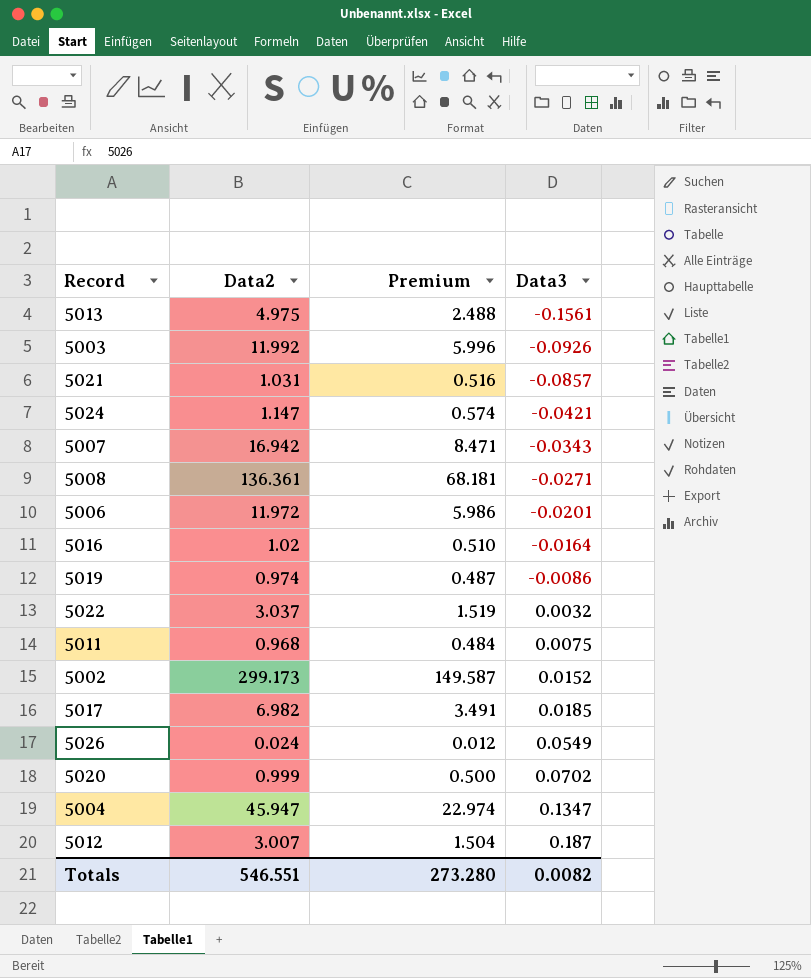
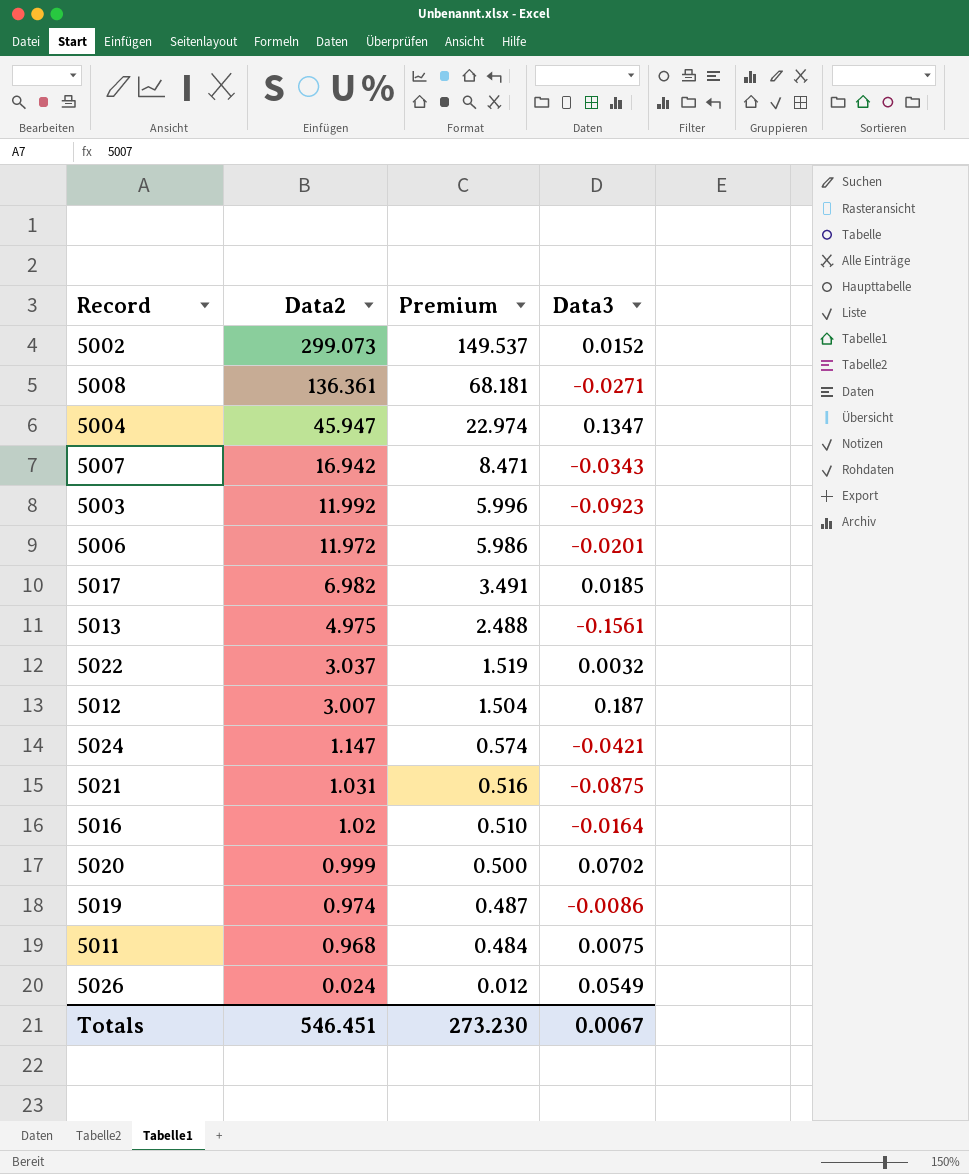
row order: Data3 ascending -> Data2 descending
5002 | Data2: 299.173 -> 299.073
5002 | Premium: 149.587 -> 149.537
5003 | Data3: -0.0926 -> -0.0923
5021 | Data3: -0.0857 -> -0.0875
Totals | Data2: 546.551 -> 546.451
Totals | Premium: 273.280 -> 273.230
Totals | Data3: 0.0082 -> 0.0067

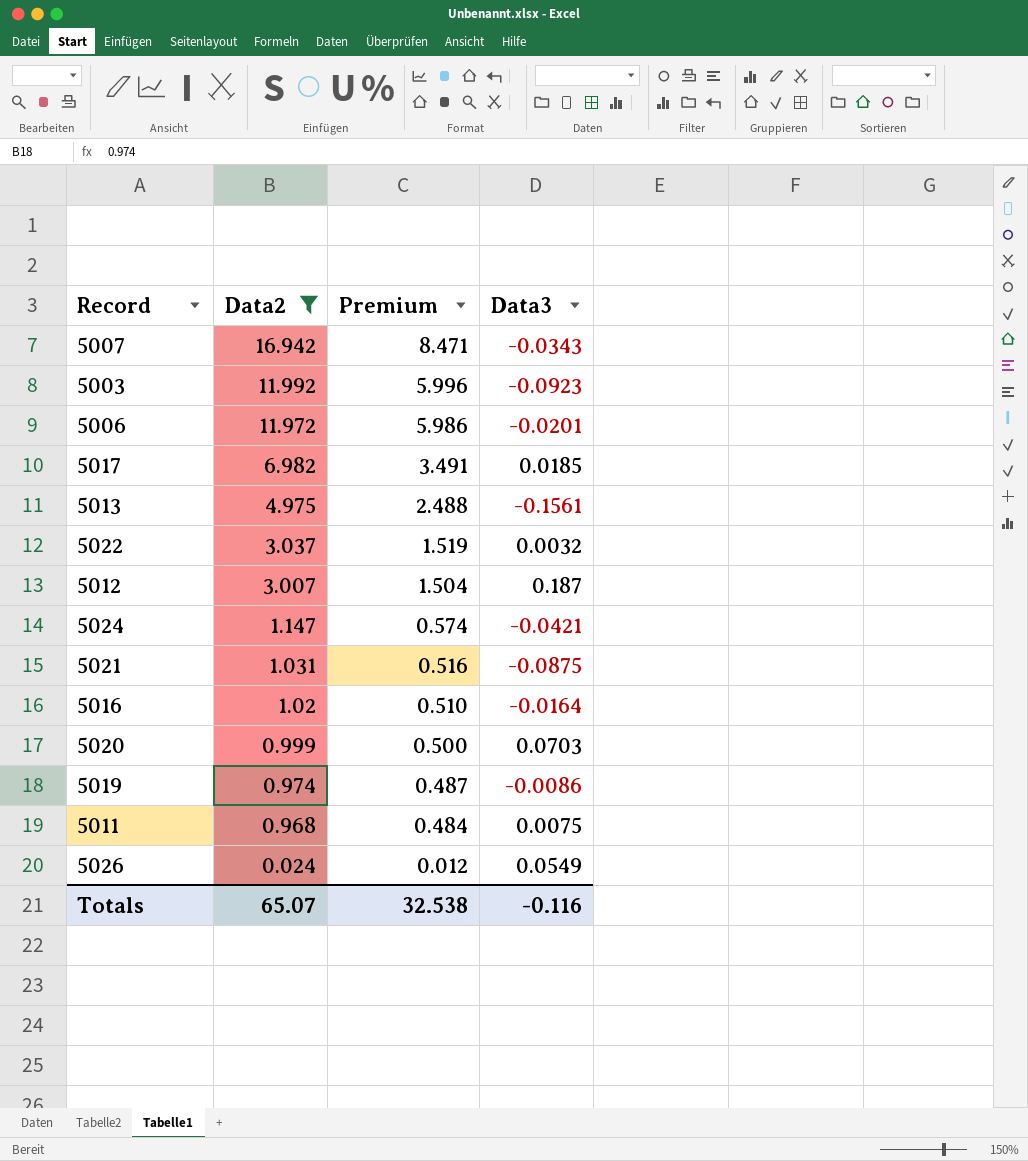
filter: none -> Data2 <= 16.942
5020 | Data3: 0.0702 -> 0.0703
Totals | Data2: 546.451 -> 65.07
Totals | Premium: 273.230 -> 32.538
Totals | Data3: 0.0067 -> -0.116

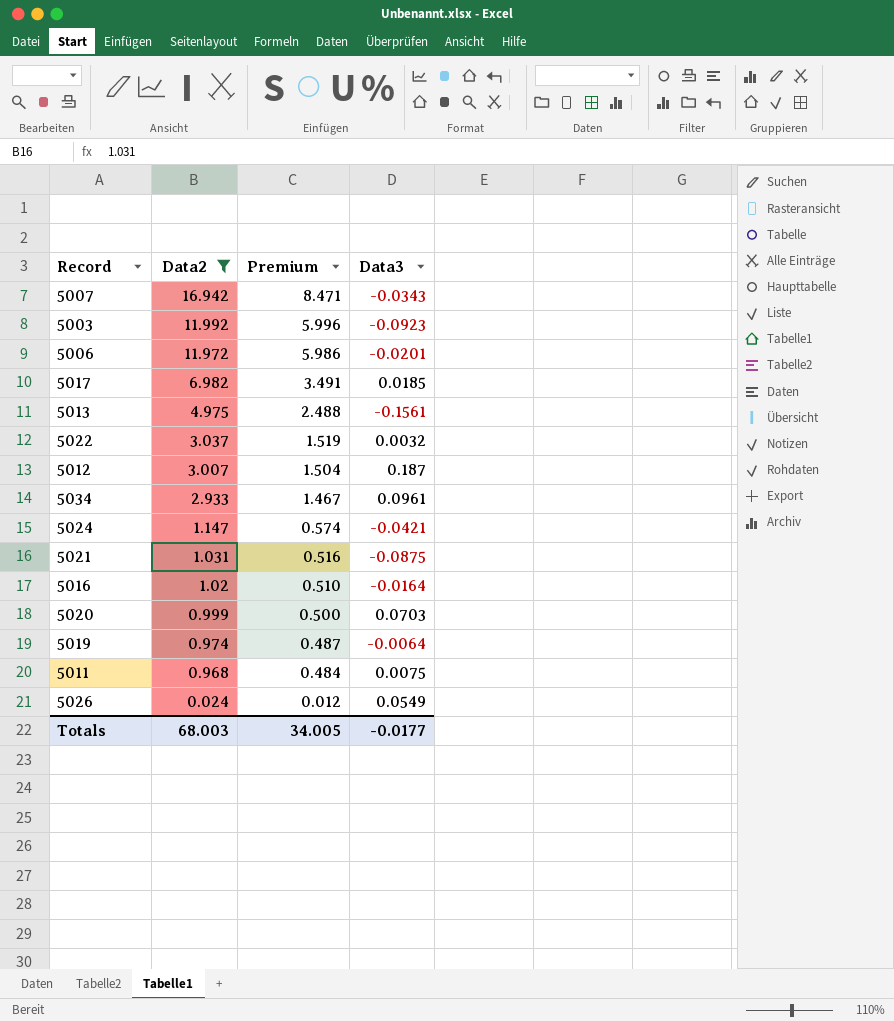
row 5034: none -> 2.933 | 1.467 | 0.0961
5019 | Data3: -0.0086 -> -0.0064
Totals | Data2: 65.07 -> 68.003
Totals | Premium: 32.538 -> 34.005
Totals | Data3: -0.116 -> -0.0177

